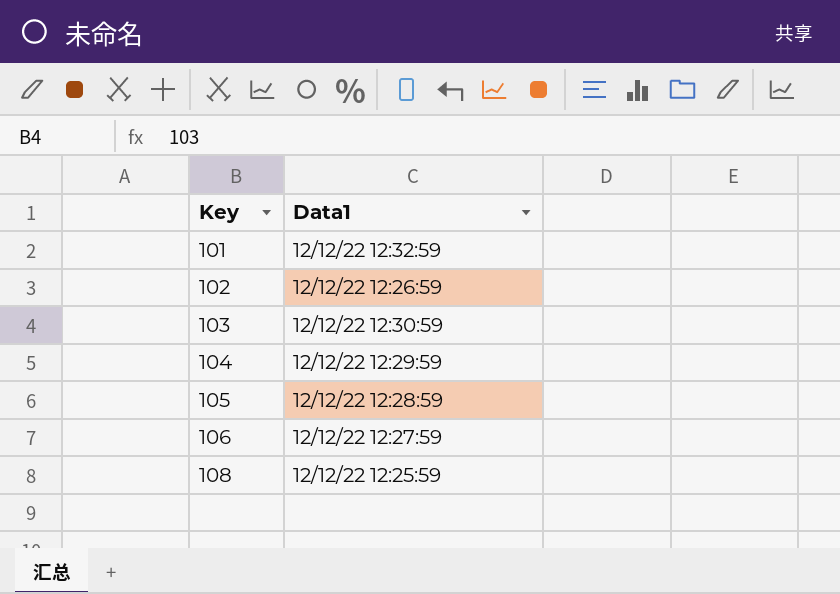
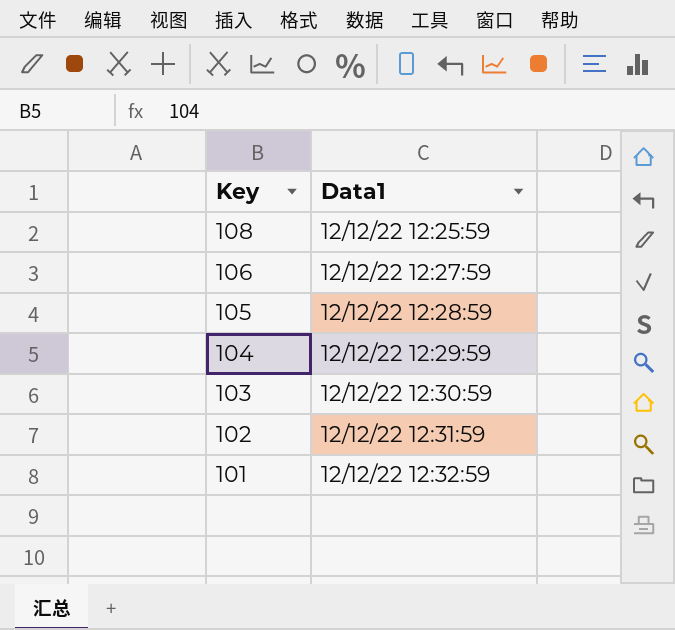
row order: Key ascending -> Key descending
102 | Data1: 12/12/22 12:26:59 -> 12/12/22 12:31:59

